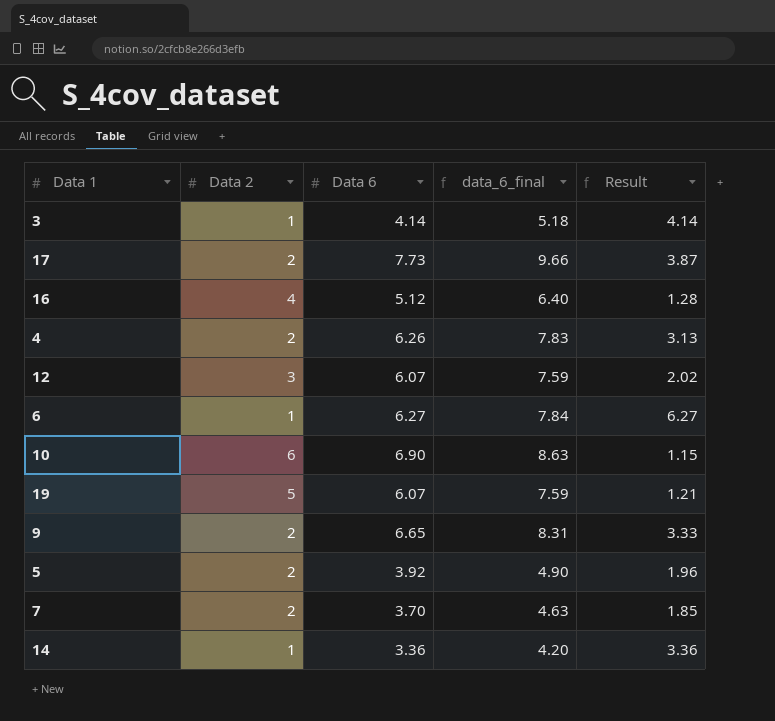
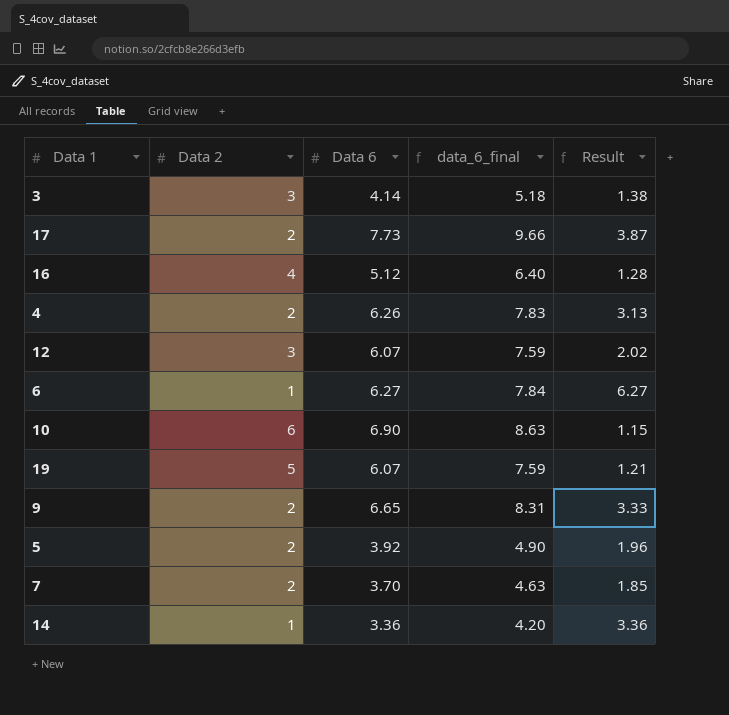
3 | Data 2: 1 -> 3
3 | Result: 4.14 -> 1.38

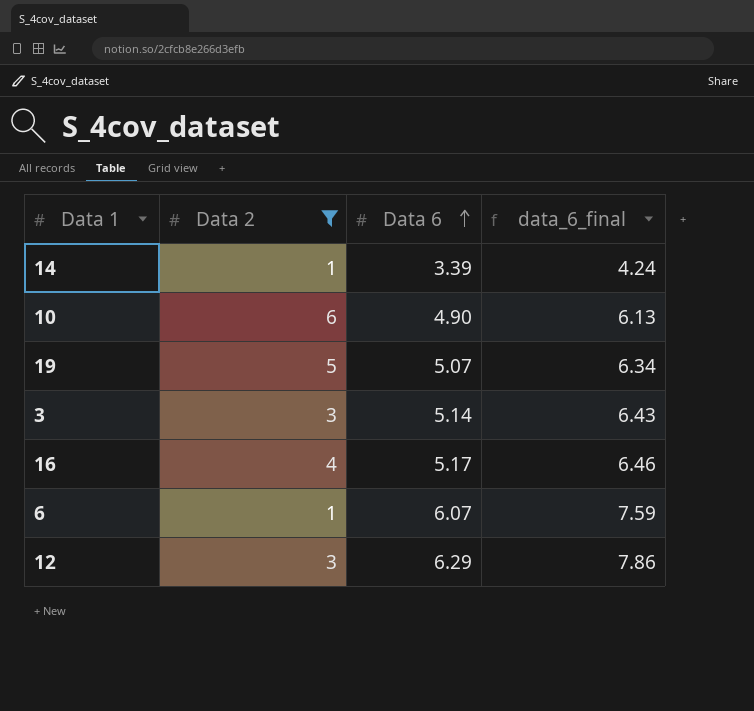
filter: none -> Data 2 != 2
row order: none -> Data 6 ascending
column Result | formula: [Data 6] / [Data 2] -> none
14 | Data 6: 3.36 -> 3.39
14 | data_6_final: 4.20 -> 4.24
10 | Data 6: 6.90 -> 4.90
10 | data_6_final: 8.63 -> 6.13
19 | Data 6: 6.07 -> 5.07
19 | data_6_final: 7.59 -> 6.34
3 | Data 6: 4.14 -> 5.14
3 | data_6_final: 5.18 -> 6.43
16 | Data 6: 5.12 -> 5.17
16 | data_6_final: 6.40 -> 6.46
6 | Data 6: 6.27 -> 6.07
6 | data_6_final: 7.84 -> 7.59
12 | Data 6: 6.07 -> 6.29
12 | data_6_final: 7.59 -> 7.86

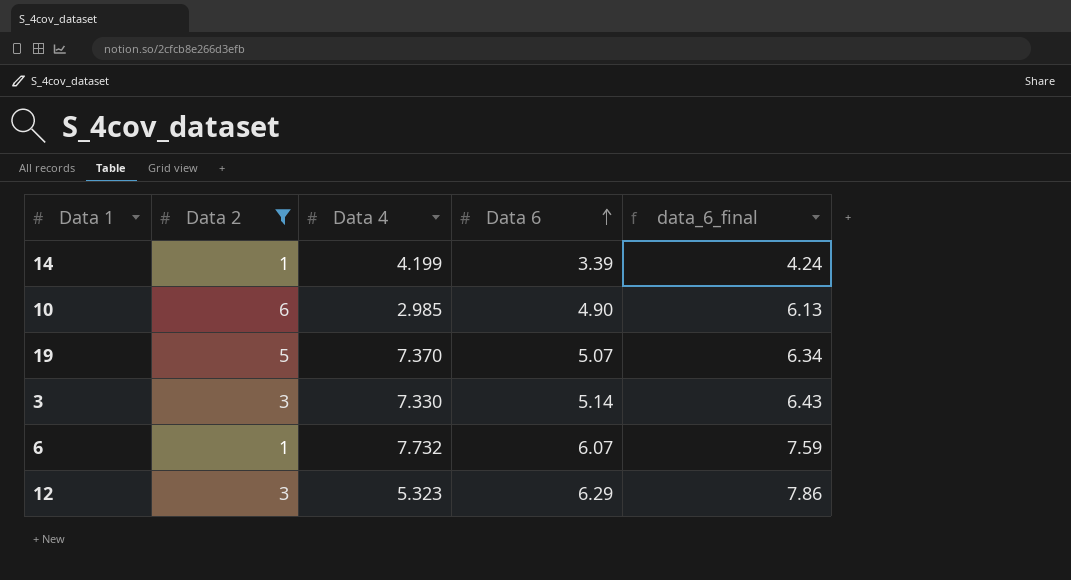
column Data 4 | position: none -> 3
row 16: 4 | 5.17 | 6.46 -> none

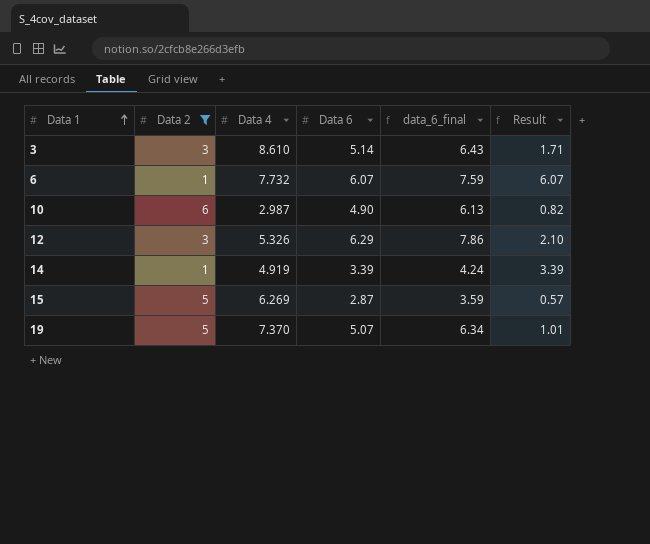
row order: Data 6 ascending -> Data 1 ascending
column Result | formula: none -> [Data 6] / [Data 2]
3 | Data 4: 7.330 -> 8.610
10 | Data 4: 2.985 -> 2.987
12 | Data 4: 5.323 -> 5.326
14 | Data 4: 4.199 -> 4.919
row 15: none -> 5 | 6.269 | 2.87 | 3.59 | 0.57

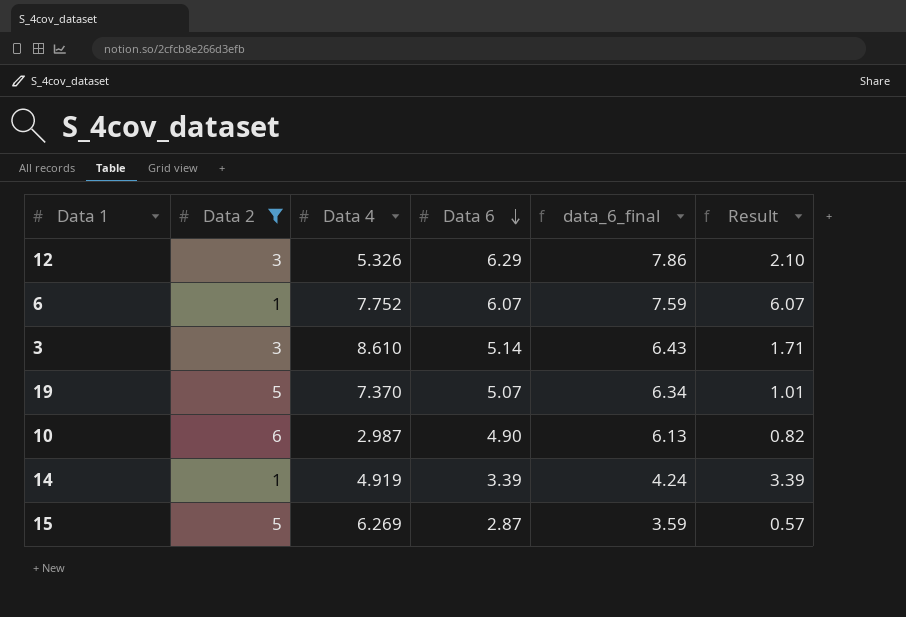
row order: Data 1 ascending -> Data 6 descending
6 | Data 4: 7.732 -> 7.752

